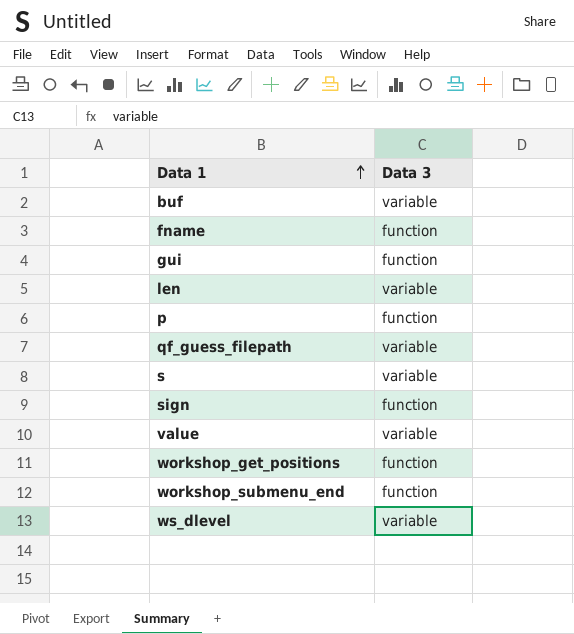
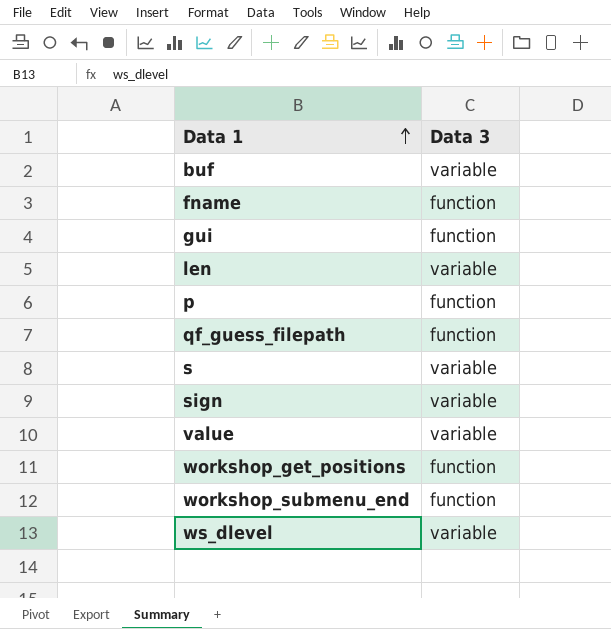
qf_guess_filepath | Data 3: variable -> function
sign | Data 3: function -> variable

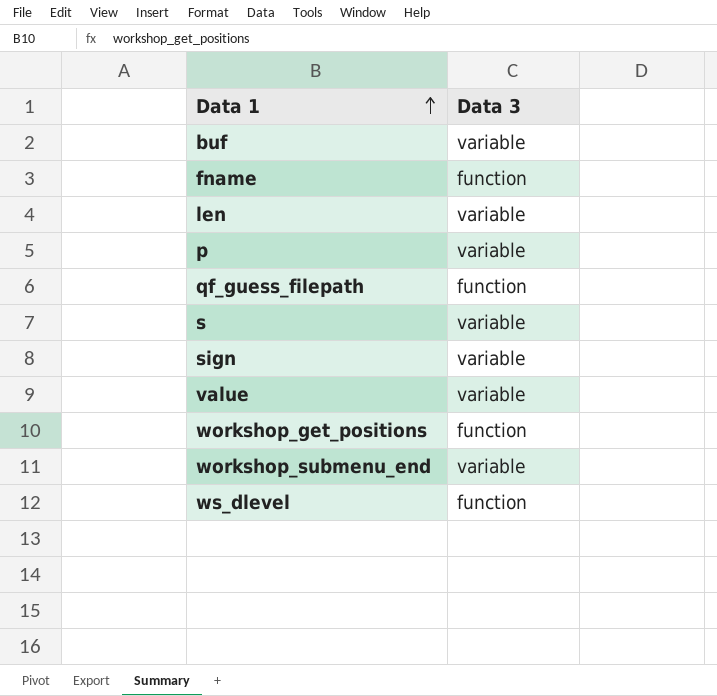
row gui: function -> none
p | Data 3: function -> variable
workshop_submenu_end | Data 3: function -> variable
ws_dlevel | Data 3: variable -> function

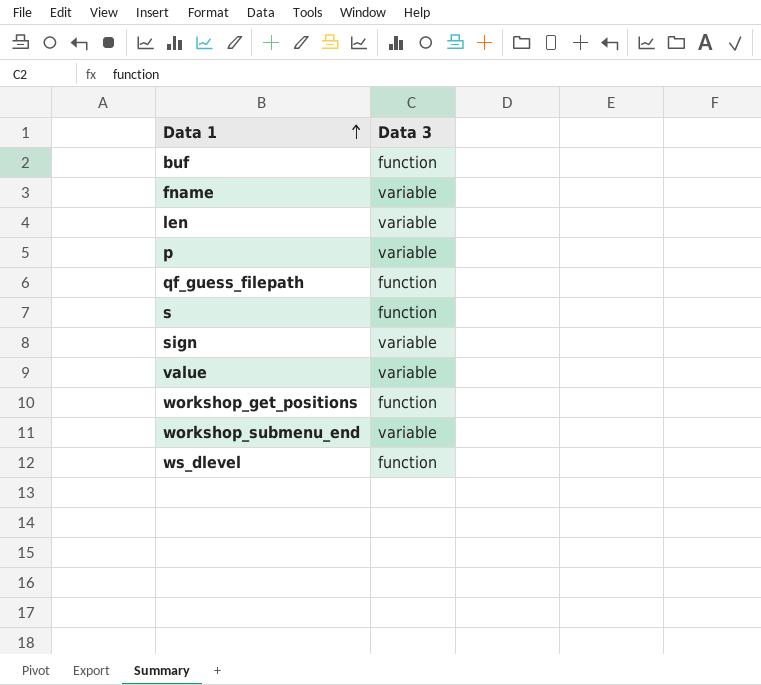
buf | Data 3: variable -> function
fname | Data 3: function -> variable
s | Data 3: variable -> function

